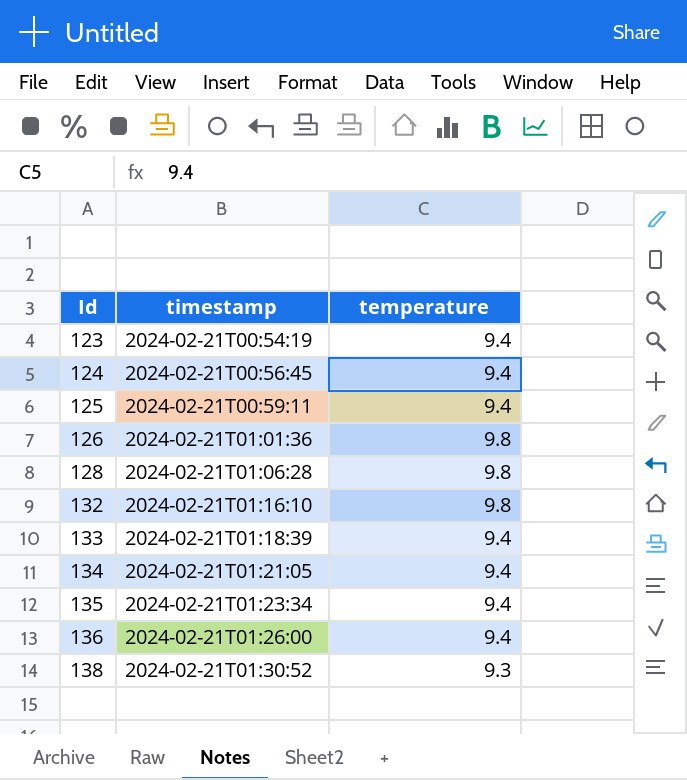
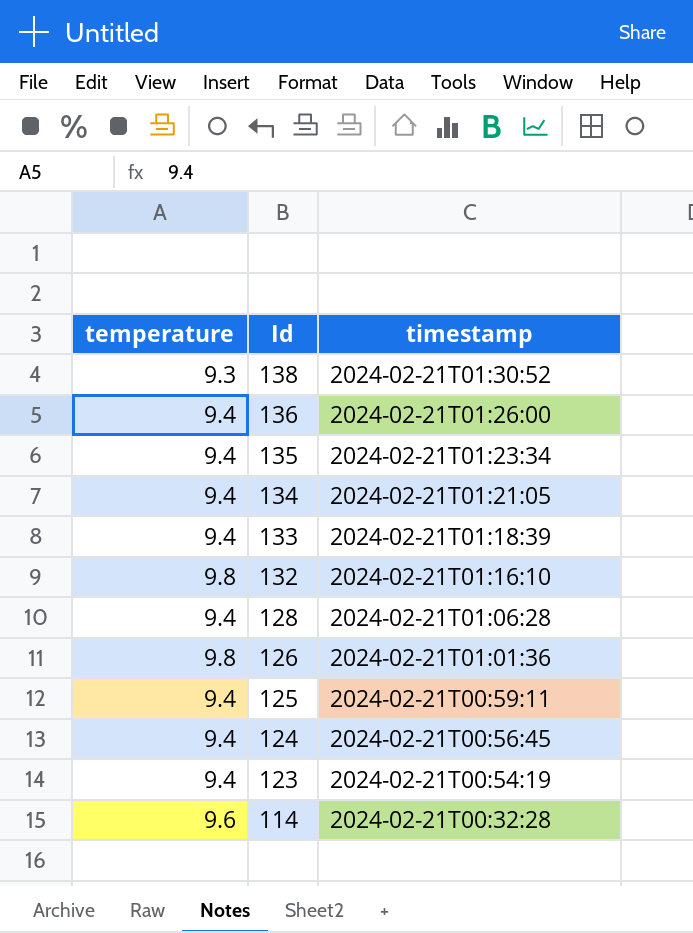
row order: Id ascending -> Id descending
column temperature | position: 3 -> 1
128 | temperature: 9.8 -> 9.4
row 114: none -> 9.6 | 2024-02-21T00:32:28

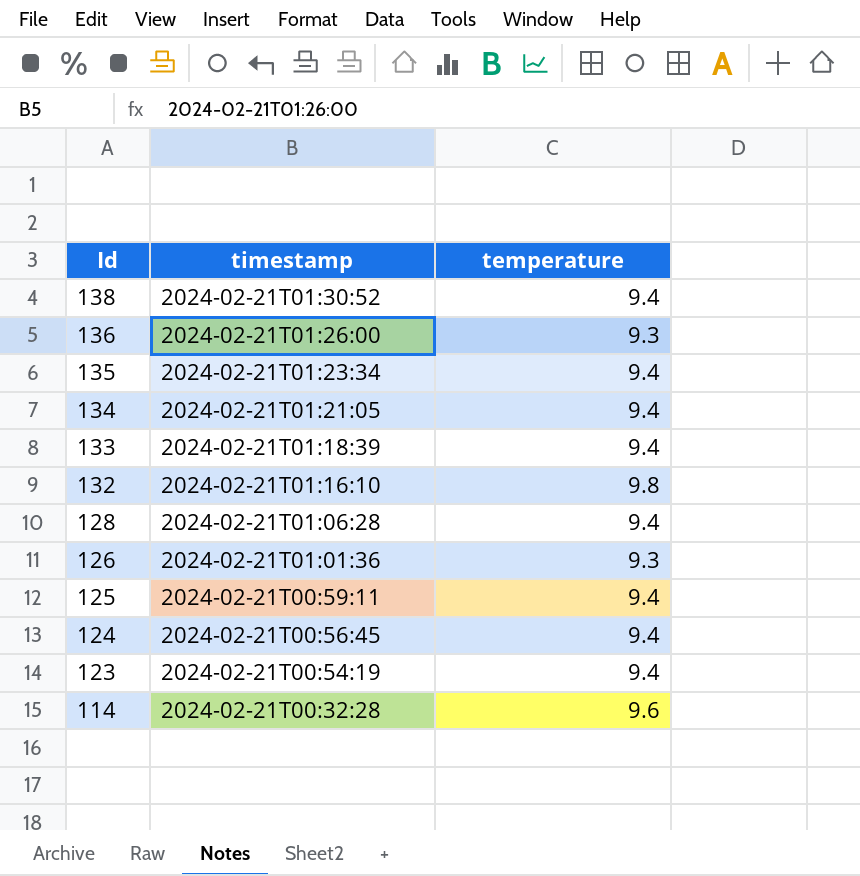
column temperature | position: 1 -> 3
138 | temperature: 9.3 -> 9.4
136 | temperature: 9.4 -> 9.3
126 | temperature: 9.8 -> 9.3

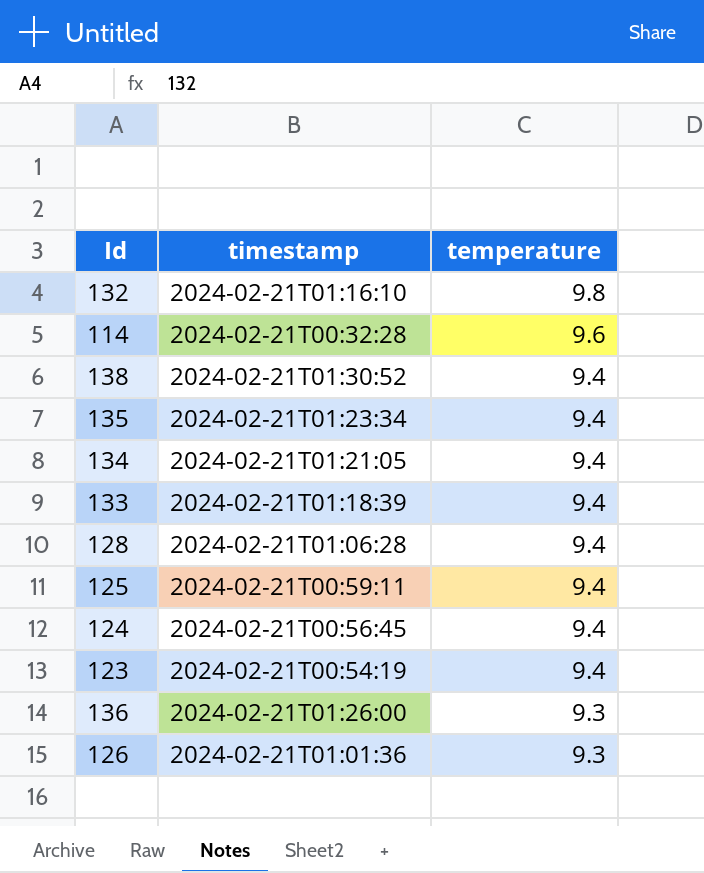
row order: Id descending -> temperature descending

